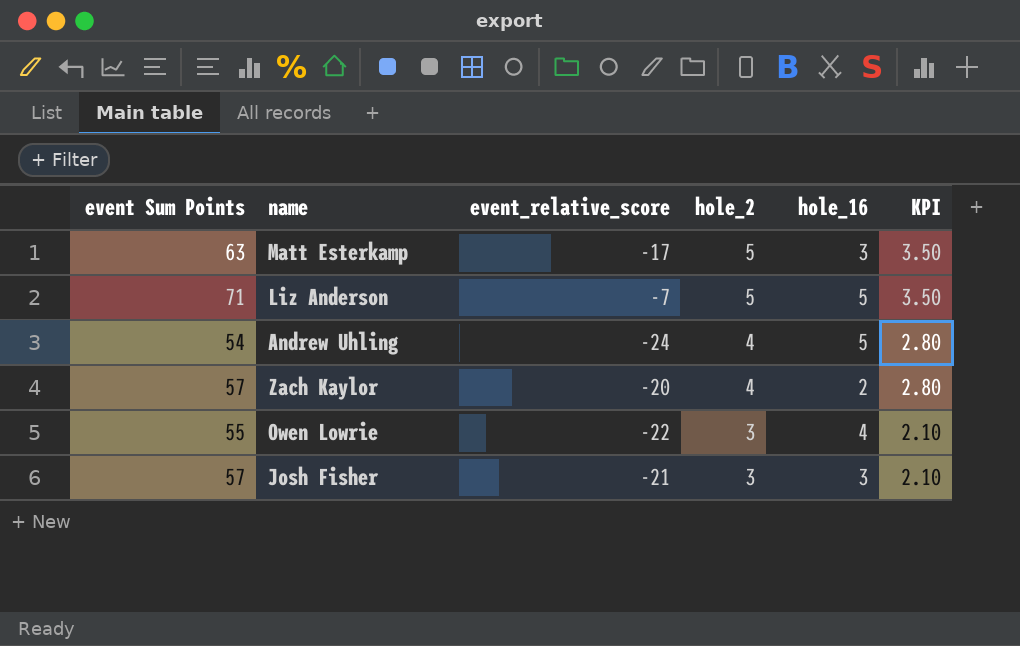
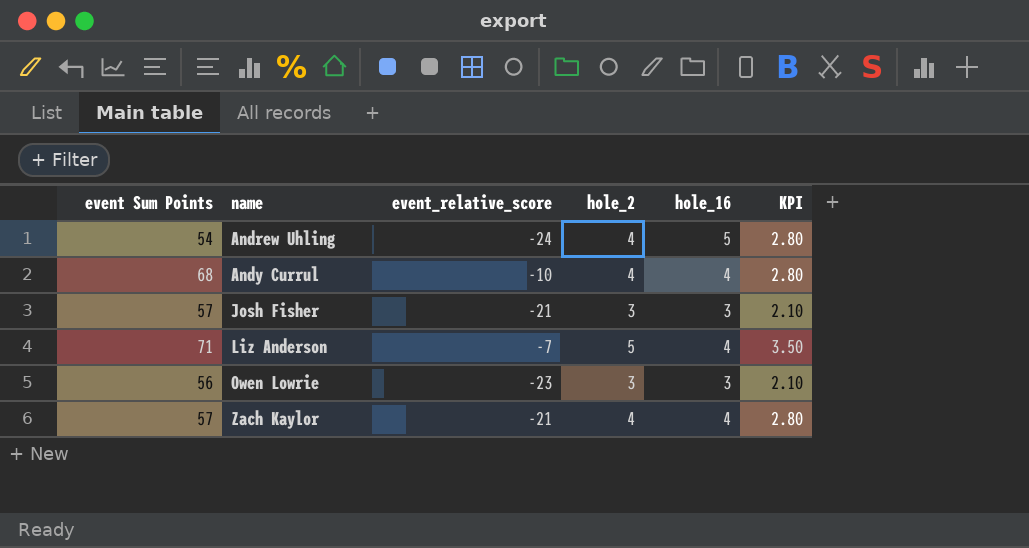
row order: hole_2 descending -> name ascending
row Matt Esterkamp: 63 | -17 | 5 | 3 | 3.50 -> none
row Andy Currul: none -> 68 | -10 | 4 | 4 | 2.80
Liz Anderson | hole_16: 5 -> 4
Owen Lowrie | event Sum Points: 55 -> 56
Owen Lowrie | event_relative_score: -22 -> -23
Owen Lowrie | hole_16: 4 -> 3
Zach Kaylor | event_relative_score: -20 -> -21
Zach Kaylor | hole_16: 2 -> 4

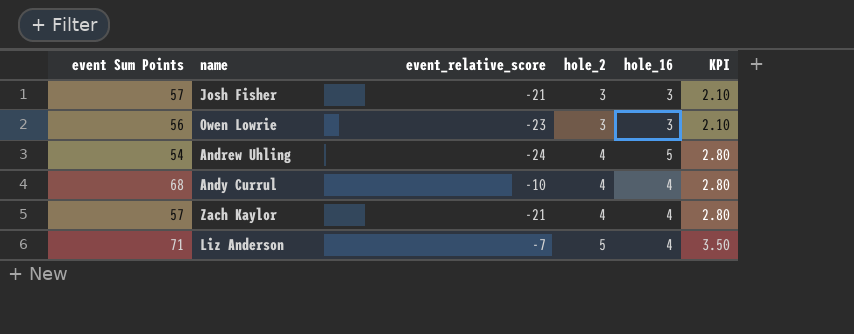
row order: name ascending -> hole_2 ascending

